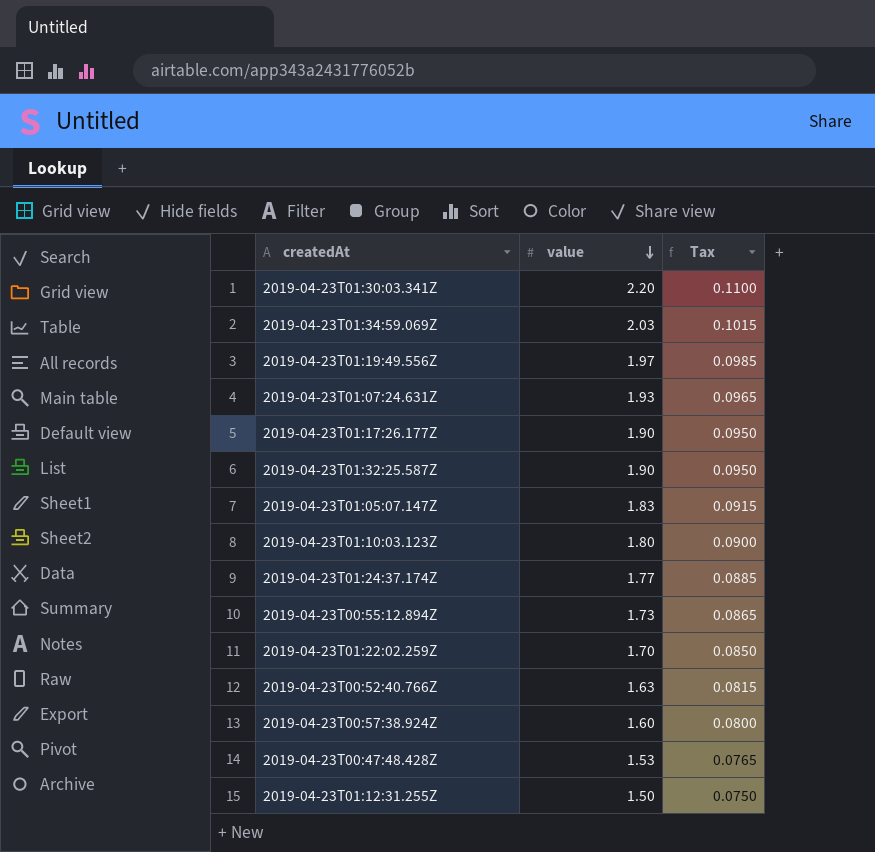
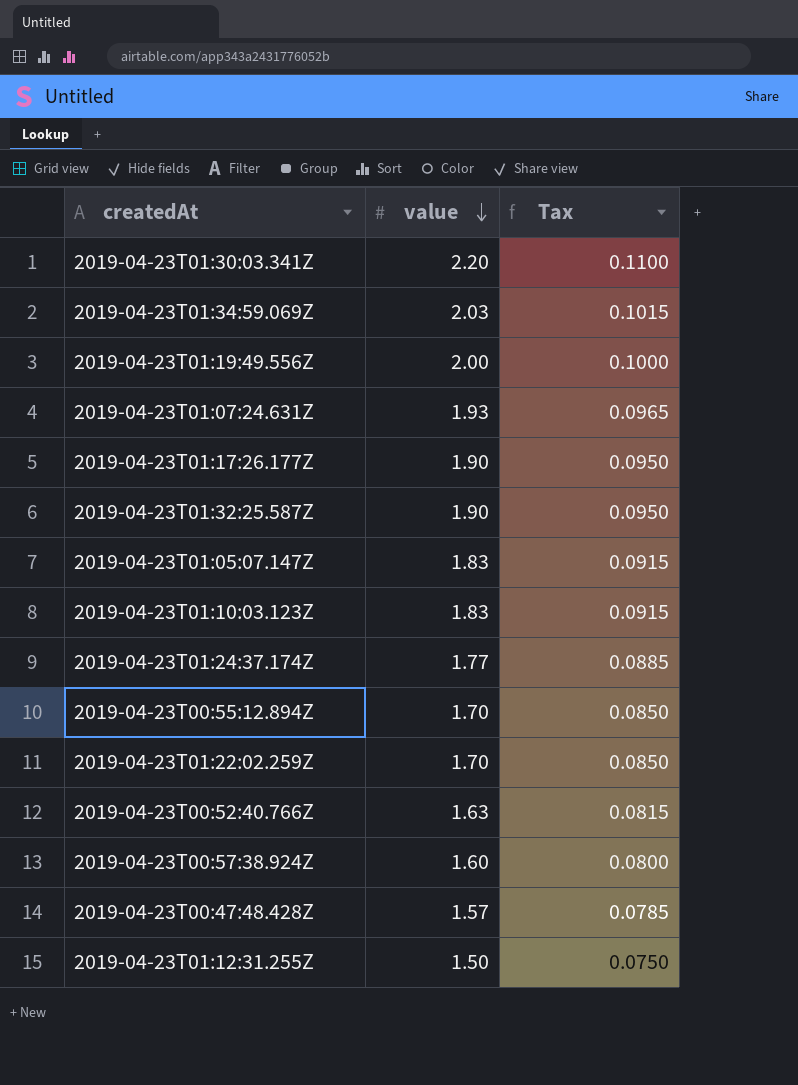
2019-04-23T01:19:49.556Z | value: 1.97 -> 2.00
2019-04-23T01:19:49.556Z | Tax: 0.0985 -> 0.1000
2019-04-23T01:10:03.123Z | value: 1.80 -> 1.83
2019-04-23T01:10:03.123Z | Tax: 0.0900 -> 0.0915
2019-04-23T00:55:12.894Z | value: 1.73 -> 1.70
2019-04-23T00:55:12.894Z | Tax: 0.0865 -> 0.0850
2019-04-23T00:47:48.428Z | value: 1.53 -> 1.57
2019-04-23T00:47:48.428Z | Tax: 0.0765 -> 0.0785

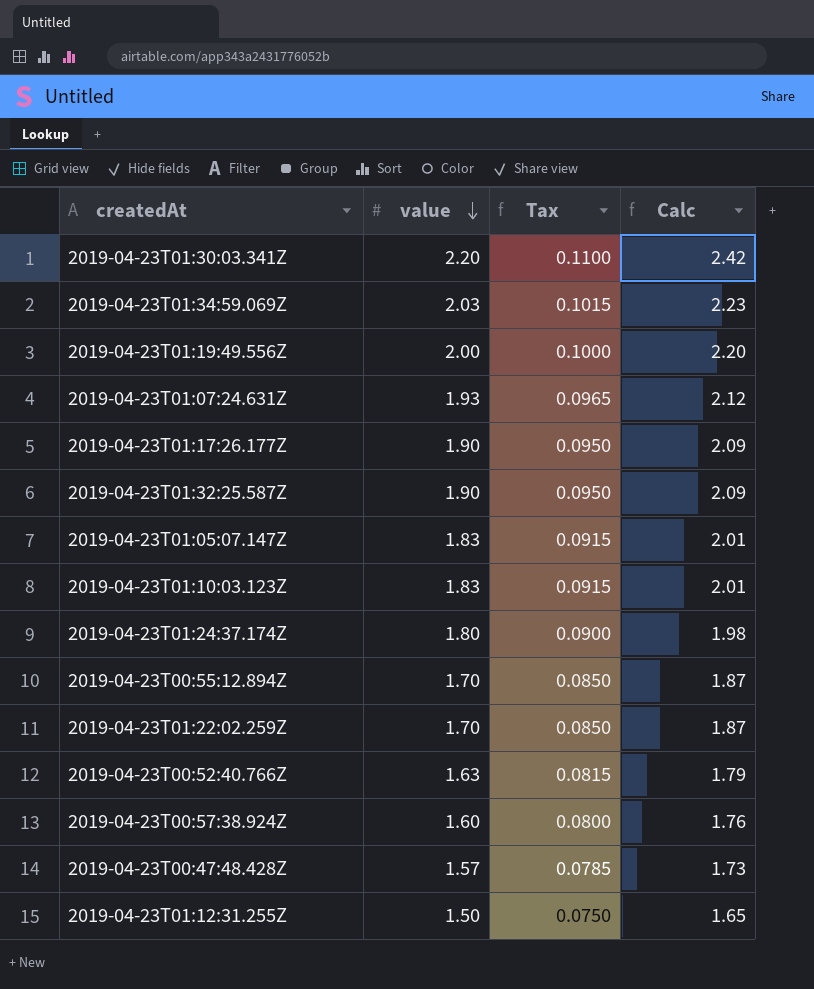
column Calc | formula: none -> [value] * 1.1
2019-04-23T01:24:37.174Z | value: 1.77 -> 1.80
2019-04-23T01:24:37.174Z | Tax: 0.0885 -> 0.0900

